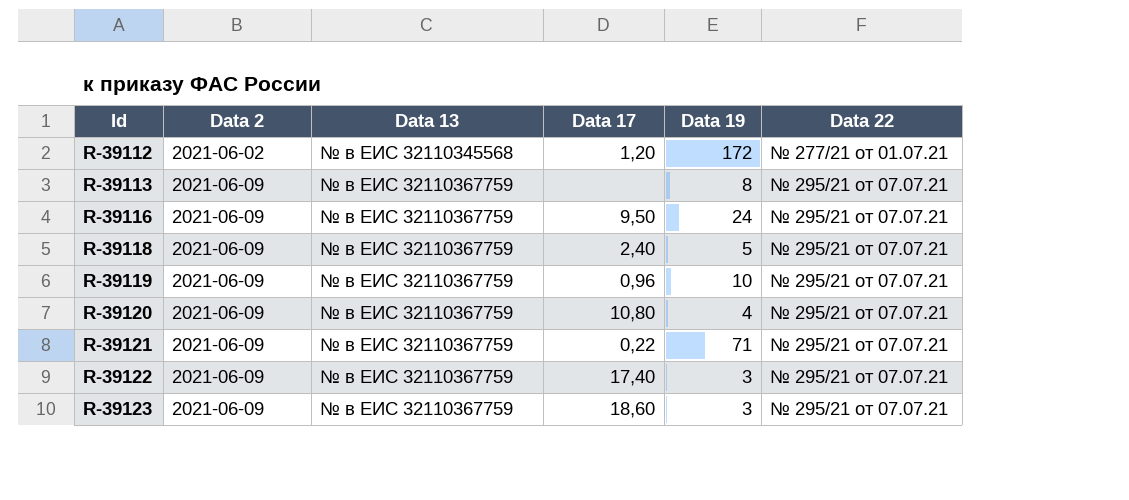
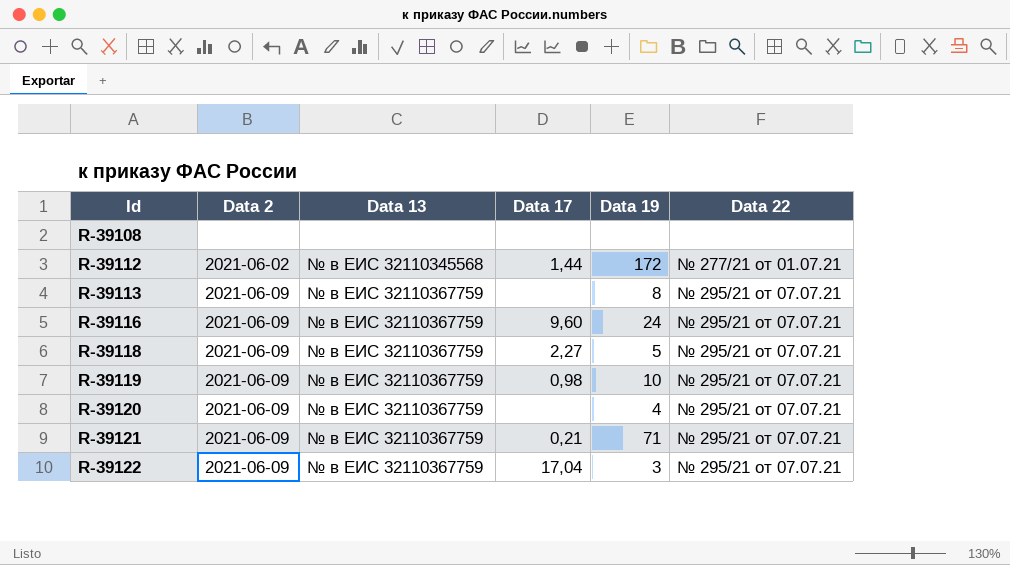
row R-39123: 2021-06-09 | № в ЕИС 32110367759 | 18,60 | 3 | № 295/21 от 07.07.21 -> none
row R-39108: none -> none | none | none | none | none
R-39112 | Data 17: 1,20 -> 1,44
R-39116 | Data 17: 9,50 -> 9,60
R-39118 | Data 17: 2,40 -> 2,27
R-39119 | Data 17: 0,96 -> 0,98
R-39120 | Data 17: 10,80 -> none
R-39121 | Data 17: 0,22 -> 0,21
R-39122 | Data 17: 17,40 -> 17,04

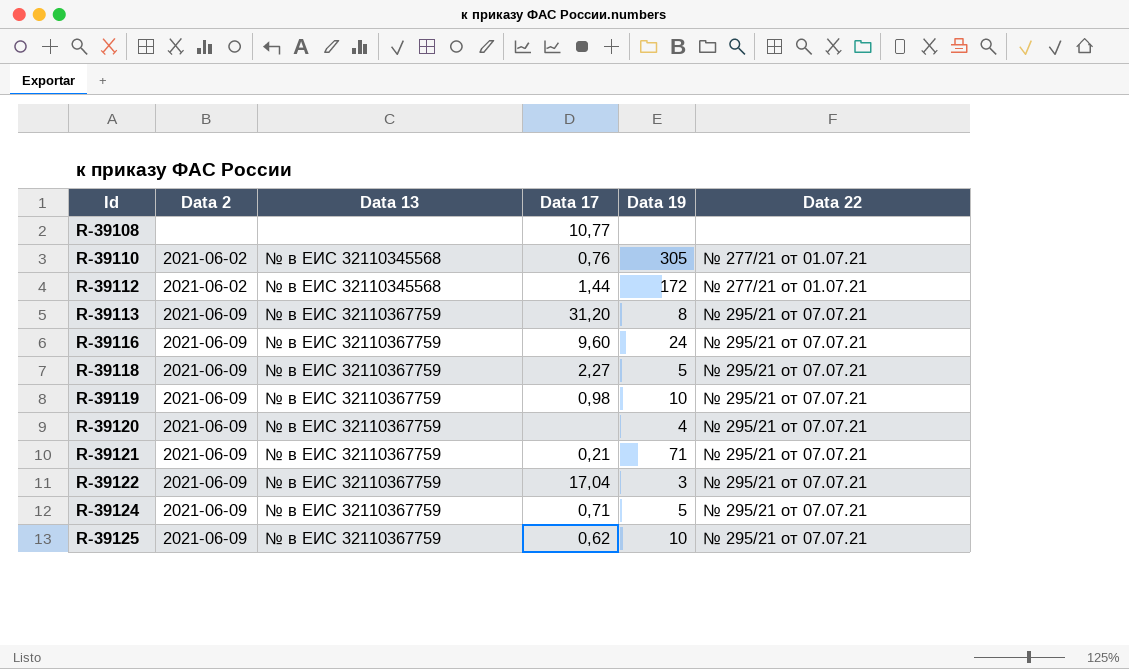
R-39108 | Data 17: none -> 10,77
row R-39110: none -> 2021-06-02 | № в ЕИС 32110345568 | 0,76 | 305 | № 277/21 от 01.07.21
R-39113 | Data 17: none -> 31,20
row R-39124: none -> 2021-06-09 | № в ЕИС 32110367759 | 0,71 | 5 | № 295/21 от 07.07.21
row R-39125: none -> 2021-06-09 | № в ЕИС 32110367759 | 0,62 | 10 | № 295/21 от 07.07.21

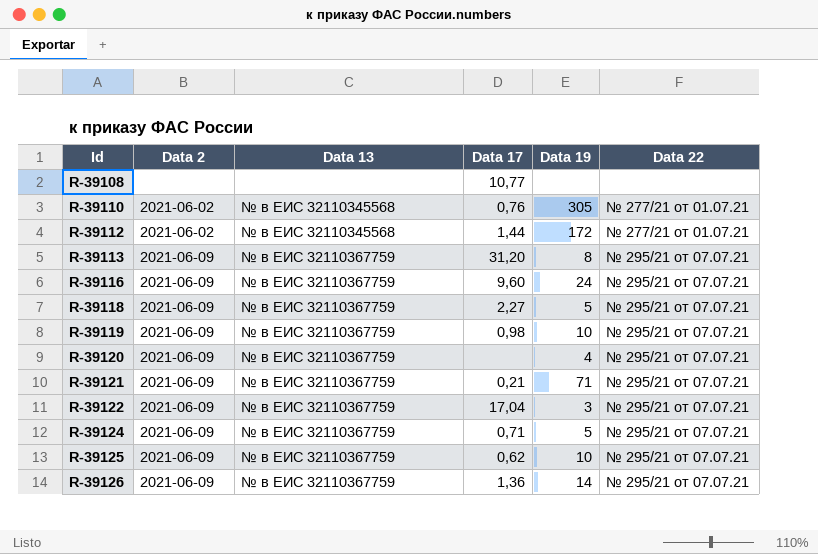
row R-39126: none -> 2021-06-09 | № в ЕИС 32110367759 | 1,36 | 14 | № 295/21 от 07.07.21

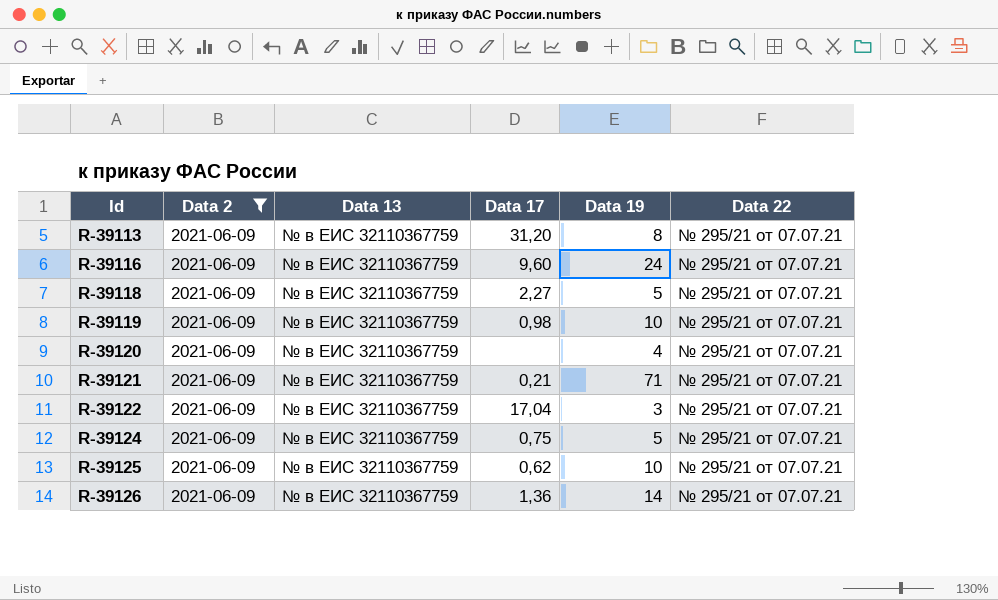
filter: none -> Data 2 = 2021-06-09
R-39124 | Data 17: 0,71 -> 0,75

